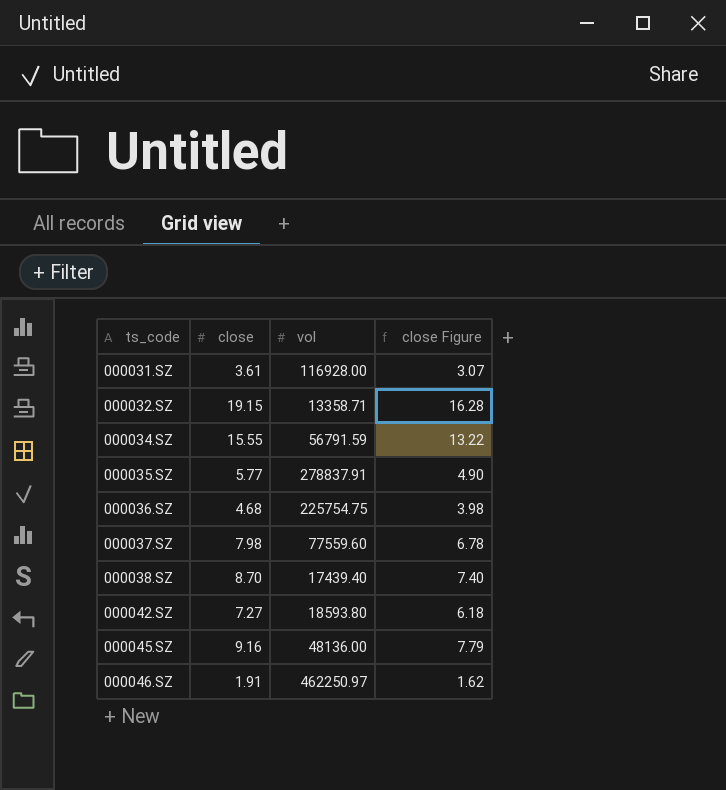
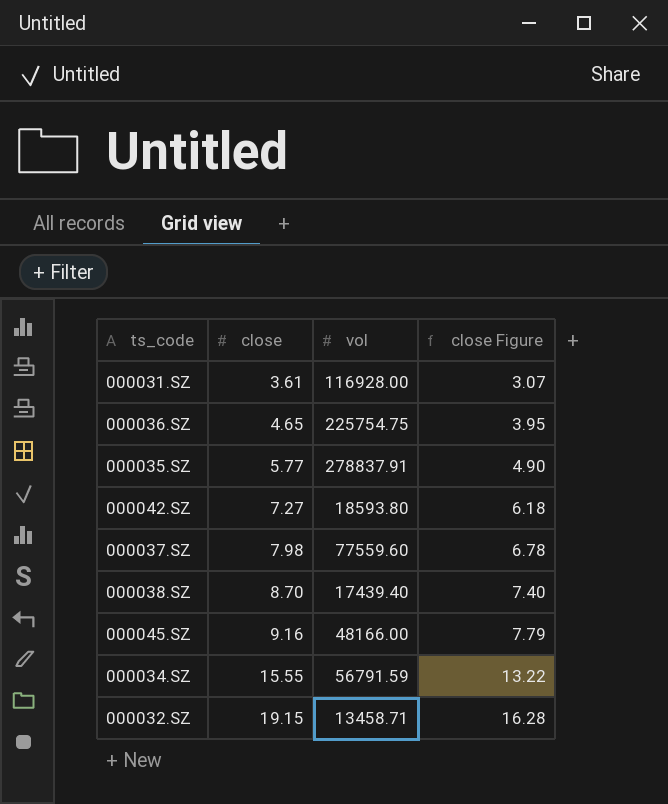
row order: ts_code ascending -> close ascending
row 000046.SZ: 1.91 | 462250.97 | 1.62 -> none
000036.SZ | close: 4.68 -> 4.65
000036.SZ | close Figure: 3.98 -> 3.95
000045.SZ | vol: 48136.00 -> 48166.00
000032.SZ | vol: 13358.71 -> 13458.71

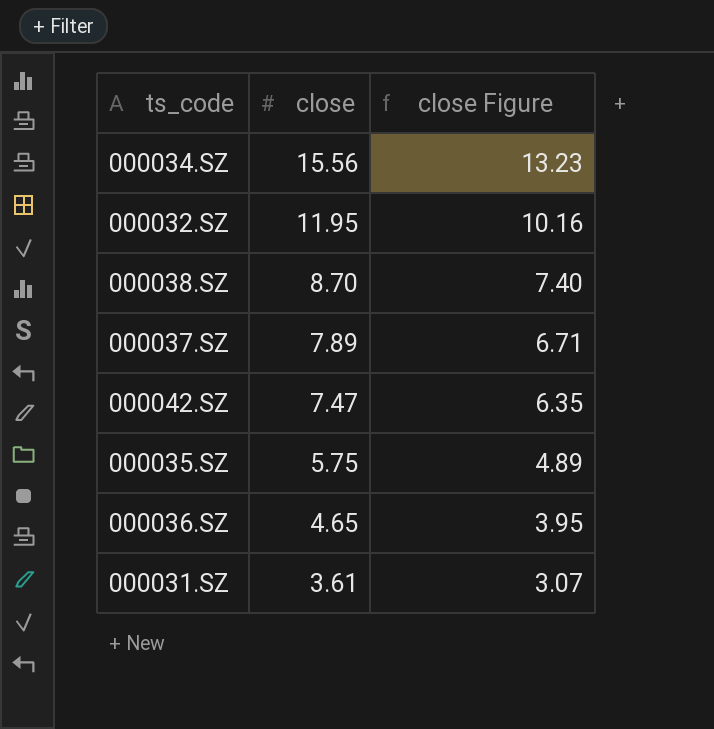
row order: close ascending -> close descending
column vol | position: 3 -> none
row 000045.SZ: 9.16 | 48166.00 | 7.79 -> none
000034.SZ | close: 15.55 -> 15.56
000034.SZ | close Figure: 13.22 -> 13.23
000032.SZ | close: 19.15 -> 11.95
000032.SZ | close Figure: 16.28 -> 10.16
000037.SZ | close: 7.98 -> 7.89
000037.SZ | close Figure: 6.78 -> 6.71
000042.SZ | close: 7.27 -> 7.47
000042.SZ | close Figure: 6.18 -> 6.35
000035.SZ | close: 5.77 -> 5.75
000035.SZ | close Figure: 4.90 -> 4.89

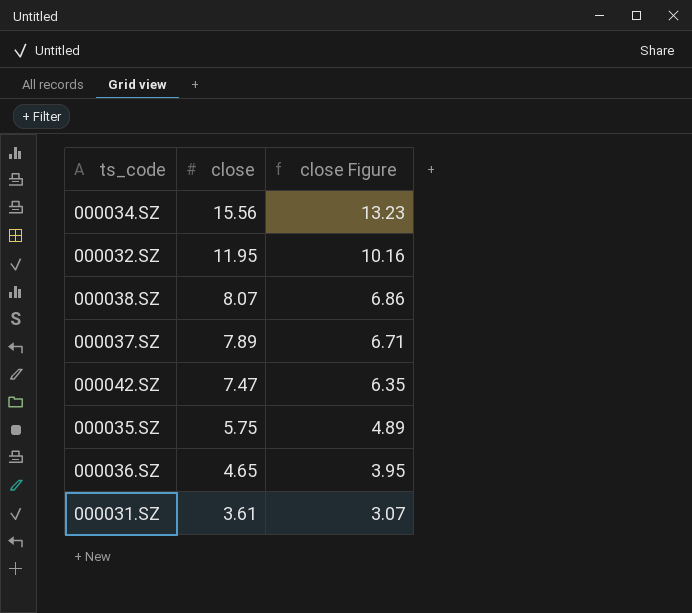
000038.SZ | close: 8.70 -> 8.07
000038.SZ | close Figure: 7.40 -> 6.86

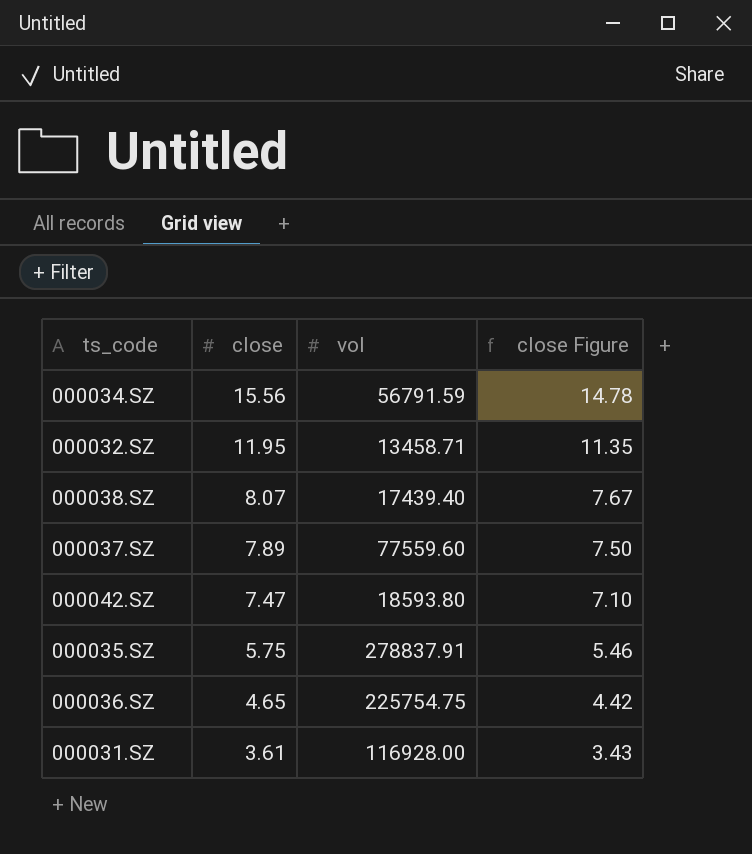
column vol | position: none -> 3
column close Figure | formula: [close] * 0.85 -> [close] * 0.95

